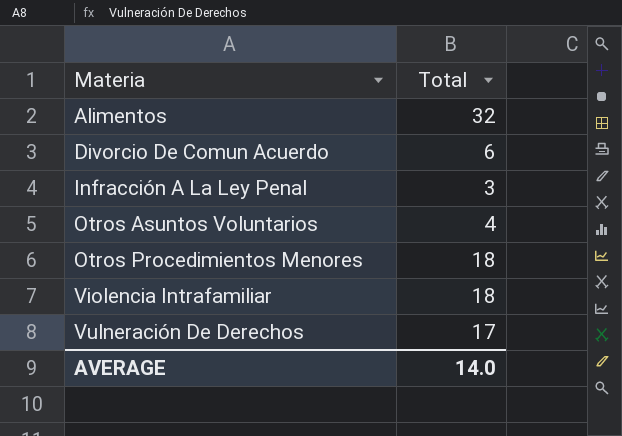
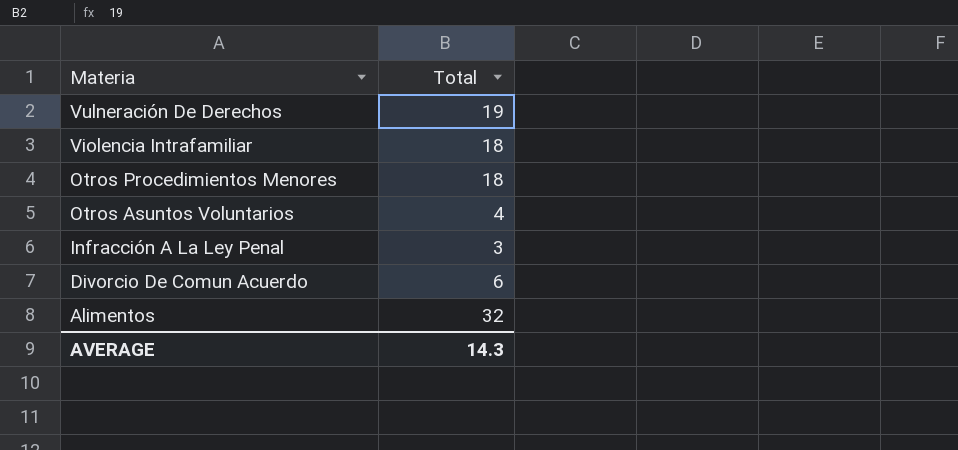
row order: Materia ascending -> Materia descending
Vulneración De Derechos | Total: 17 -> 19
AVERAGE | Total: 14.0 -> 14.3

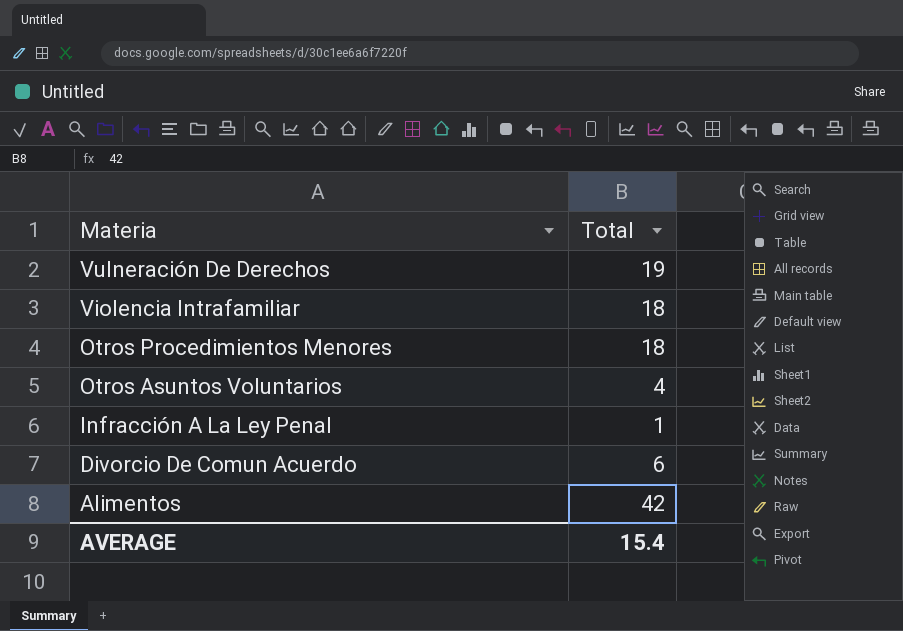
Infracción A La Ley Penal | Total: 3 -> 1
Alimentos | Total: 32 -> 42
AVERAGE | Total: 14.3 -> 15.4

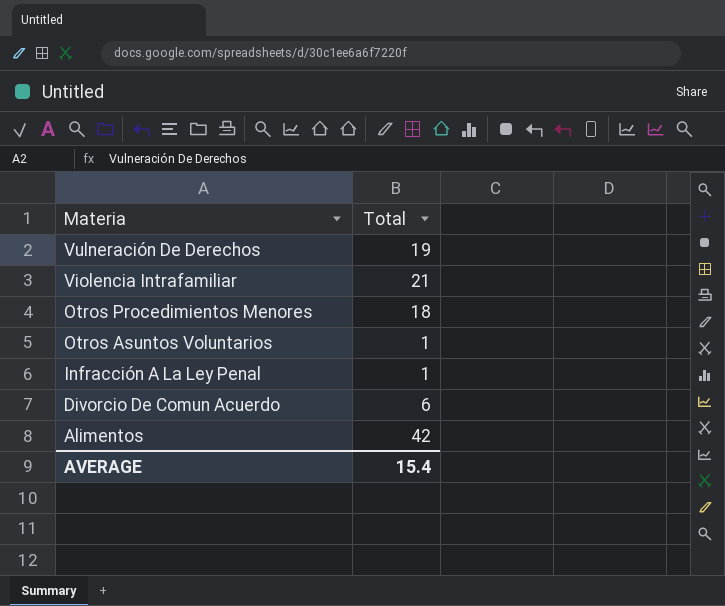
Violencia Intrafamiliar | Total: 18 -> 21
Otros Asuntos Voluntarios | Total: 4 -> 1

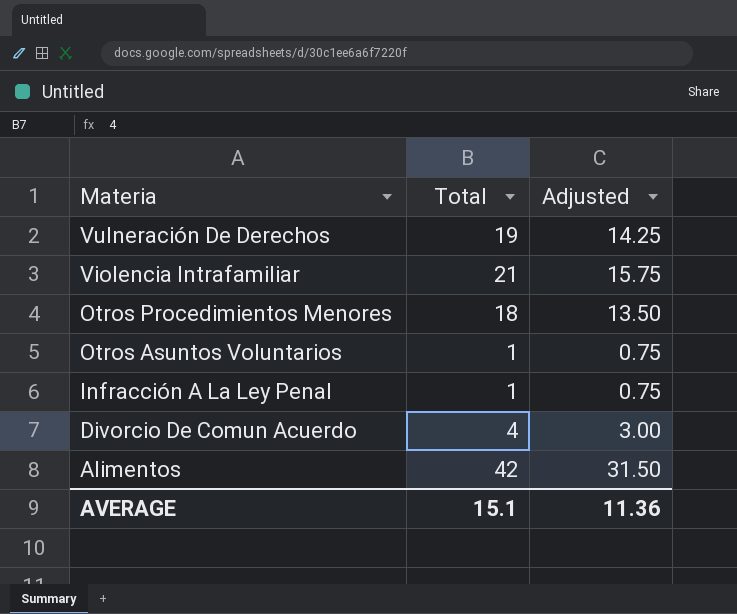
column Adjusted | formula: none -> [Total] * 0.75
Divorcio De Comun Acuerdo | Total: 6 -> 4
AVERAGE | Total: 15.4 -> 15.1

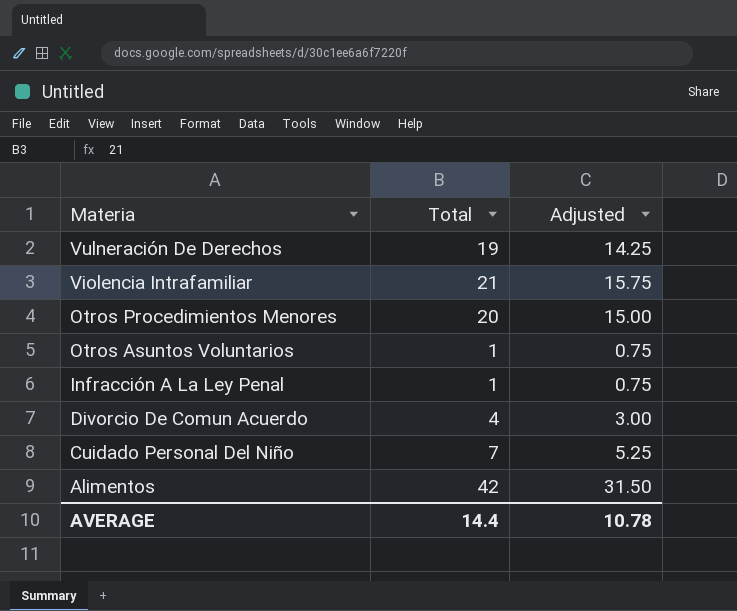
Otros Procedimientos Menores | Total: 18 -> 20
Otros Procedimientos Menores | Adjusted: 13.50 -> 15.00
row Cuidado Personal Del Niño: none -> 7 | 5.25
AVERAGE | Total: 15.1 -> 14.4
AVERAGE | Adjusted: 11.36 -> 10.78

